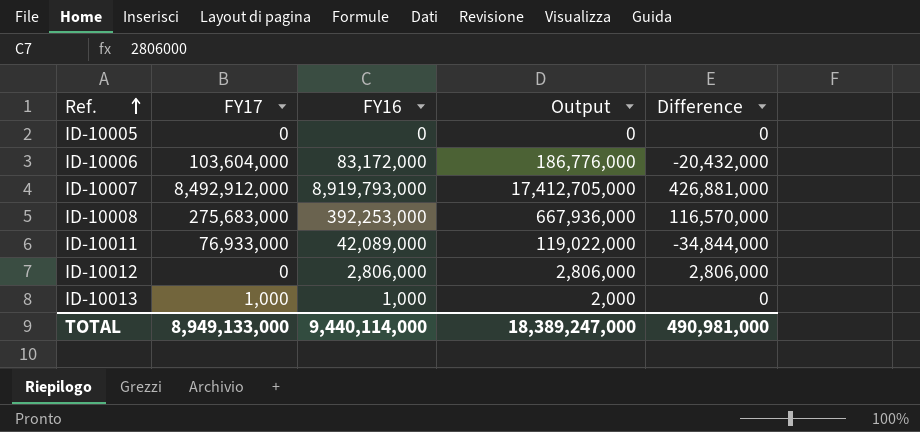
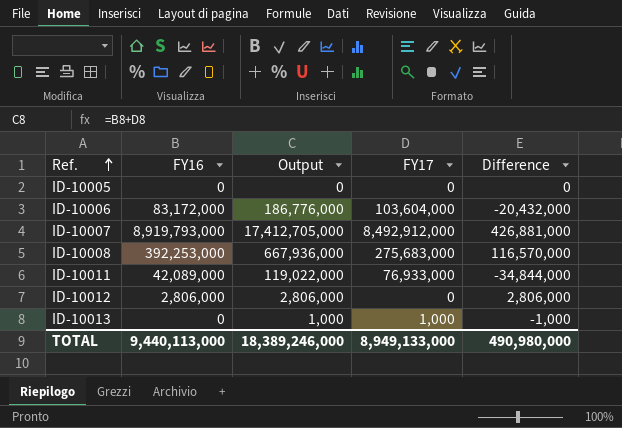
column FY17 | position: 2 -> 4
ID-10013 | FY16: 1,000 -> 0
ID-10013 | Output: 2,000 -> 1,000
ID-10013 | Difference: 0 -> -1,000
TOTAL | FY16: 9,440,114,000 -> 9,440,113,000
TOTAL | Output: 18,389,247,000 -> 18,389,246,000
TOTAL | Difference: 490,981,000 -> 490,980,000

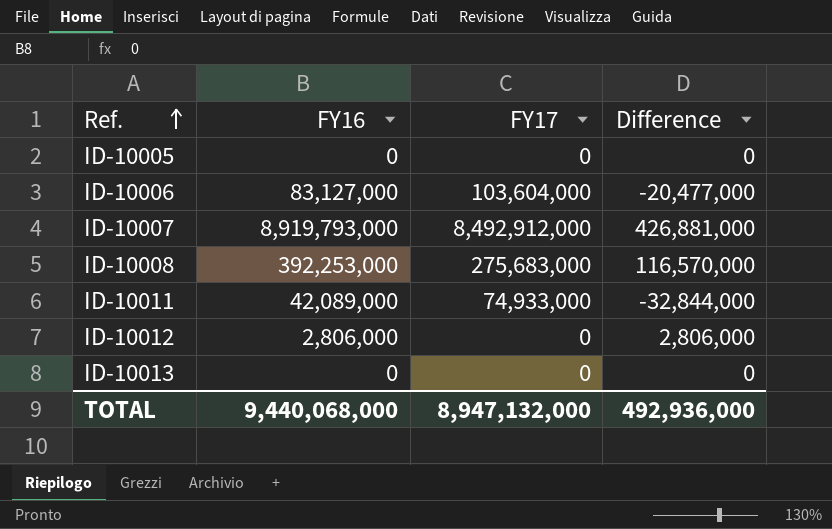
column Output | formula: [FY16] + [FY17] -> none
ID-10006 | FY16: 83,172,000 -> 83,127,000
ID-10006 | Difference: -20,432,000 -> -20,477,000
ID-10011 | FY17: 76,933,000 -> 74,933,000
ID-10011 | Difference: -34,844,000 -> -32,844,000
ID-10013 | FY17: 1,000 -> 0
ID-10013 | Difference: -1,000 -> 0
TOTAL | FY16: 9,440,113,000 -> 9,440,068,000
TOTAL | FY17: 8,949,133,000 -> 8,947,132,000
TOTAL | Difference: 490,980,000 -> 492,936,000

